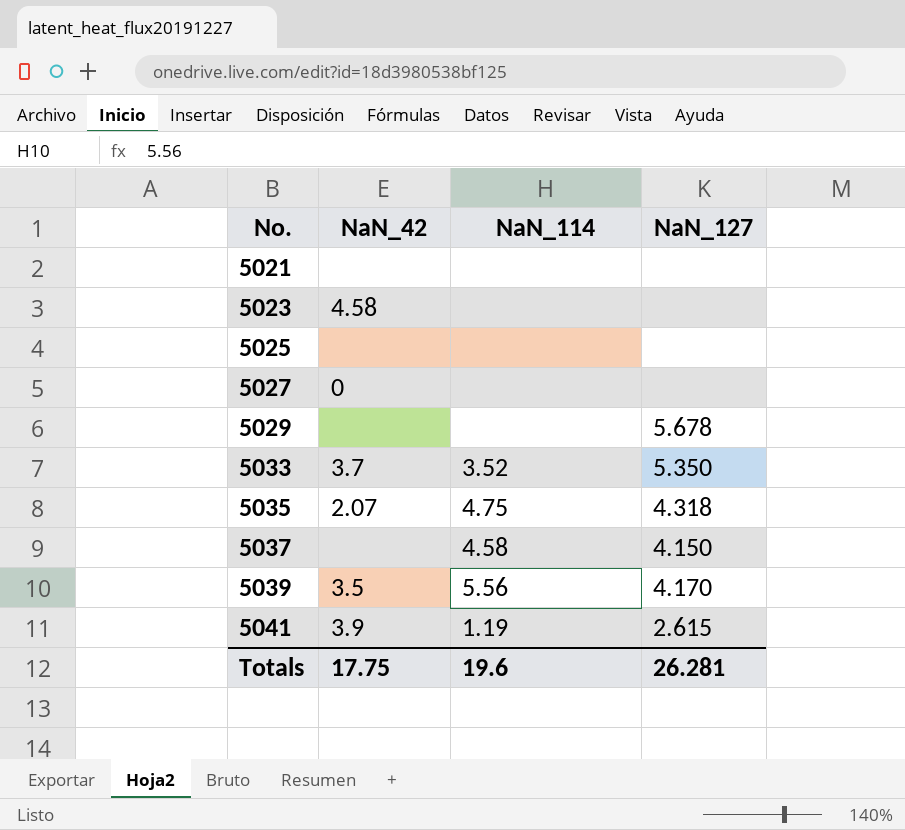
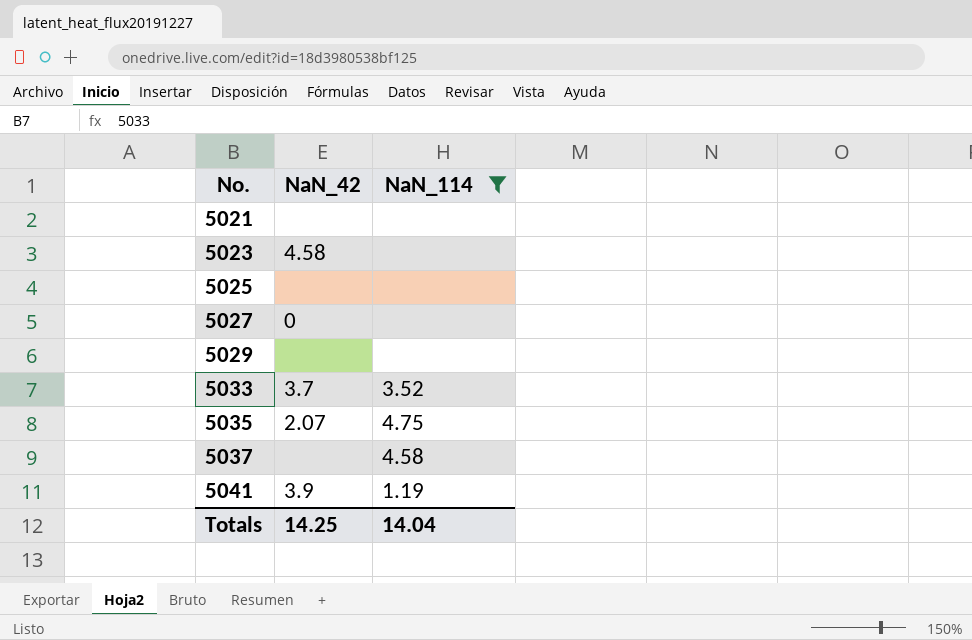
filter: none -> NaN_114 != 5.56
column NaN_127 | position: 4 -> none
Totals | NaN_42: 17.75 -> 14.25
Totals | NaN_114: 19.6 -> 14.04

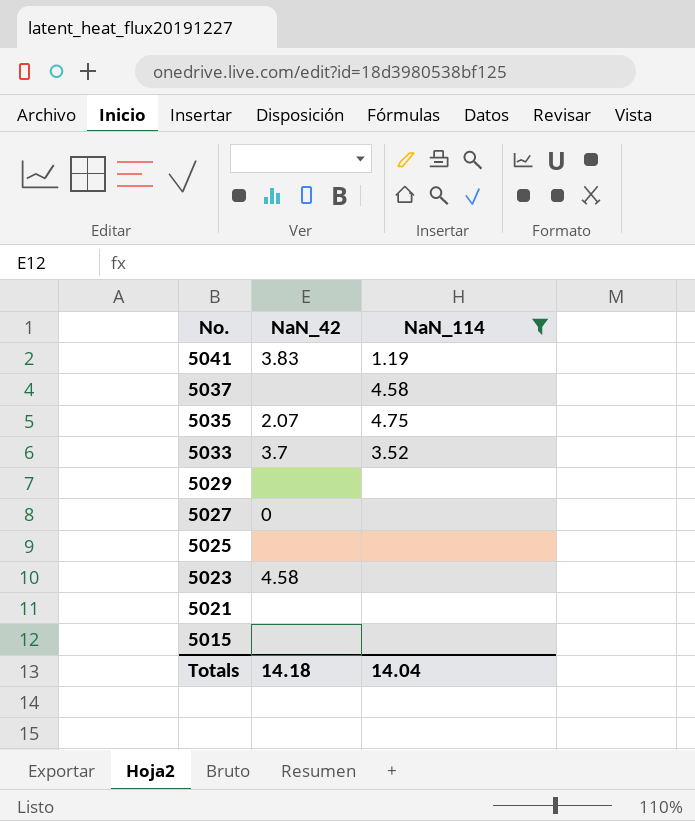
row order: No. ascending -> No. descending
5041 | NaN_42: 3.9 -> 3.83
row 5015: none -> none | none
Totals | NaN_42: 14.25 -> 14.18

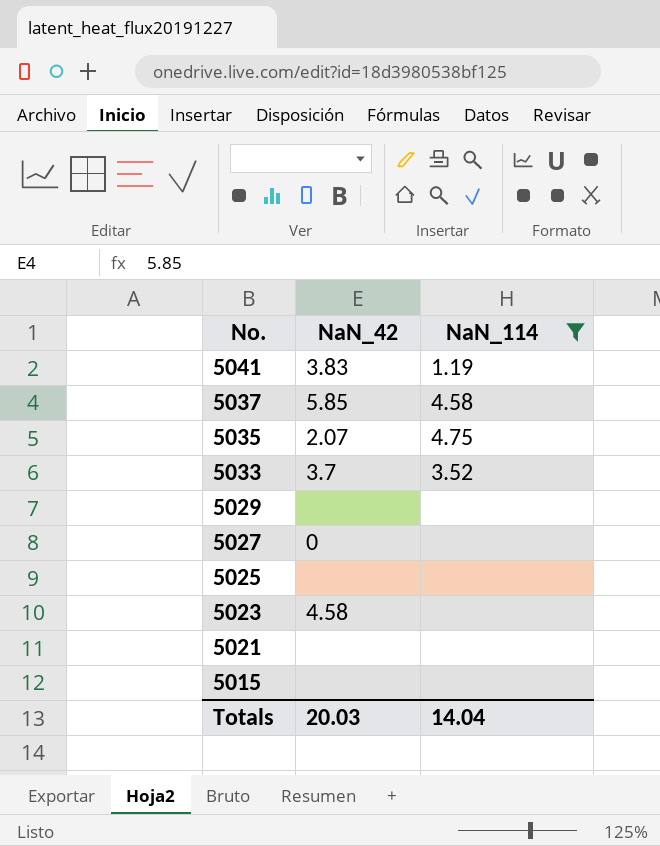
5037 | NaN_42: none -> 5.85
Totals | NaN_42: 14.18 -> 20.03

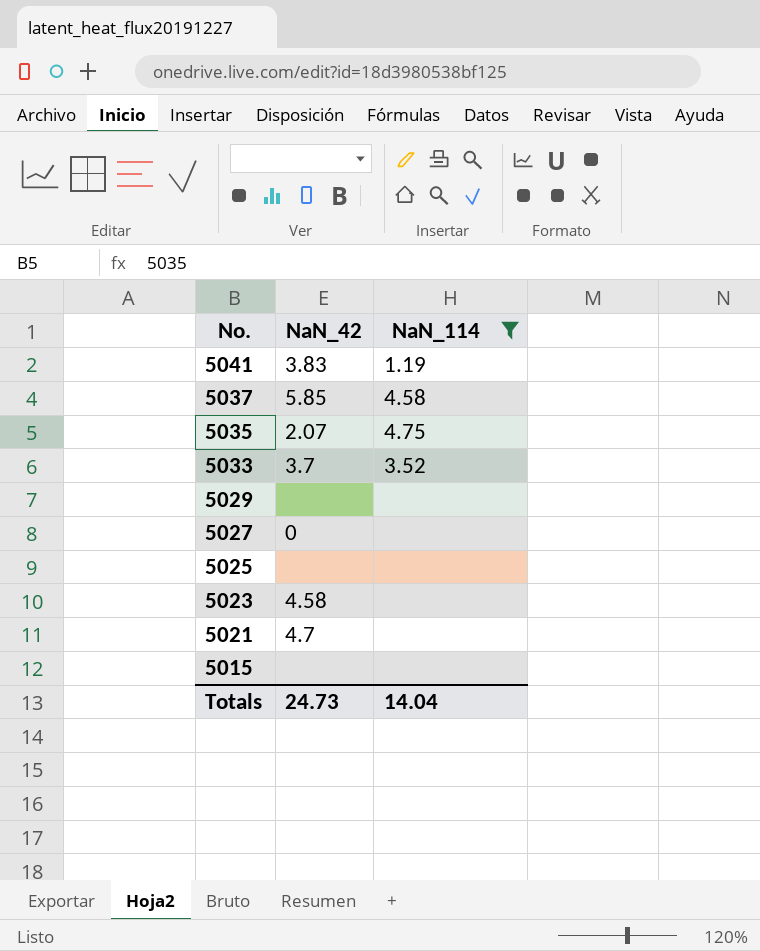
5021 | NaN_42: none -> 4.7
Totals | NaN_42: 20.03 -> 24.73

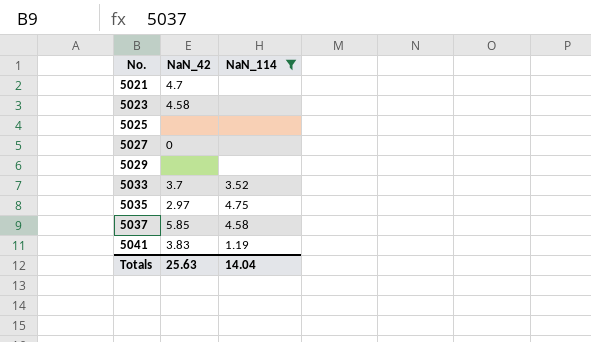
row order: No. descending -> No. ascending
row 5015: none | none -> none
5035 | NaN_42: 2.07 -> 2.97
Totals | NaN_42: 24.73 -> 25.63

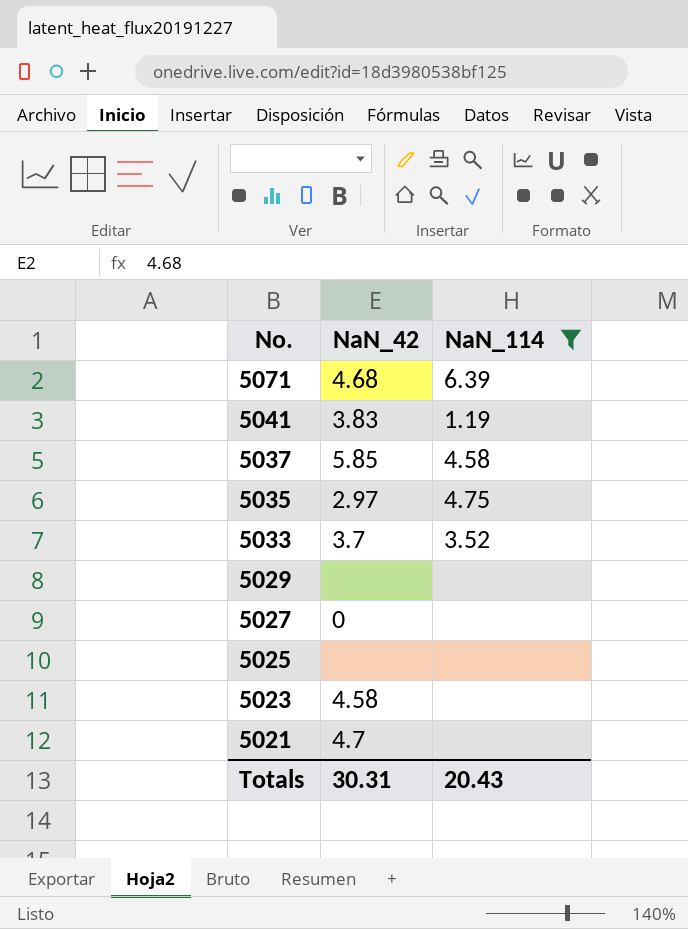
row order: No. ascending -> No. descending
row 5071: none -> 4.68 | 6.39
Totals | NaN_42: 25.63 -> 30.31
Totals | NaN_114: 14.04 -> 20.43

